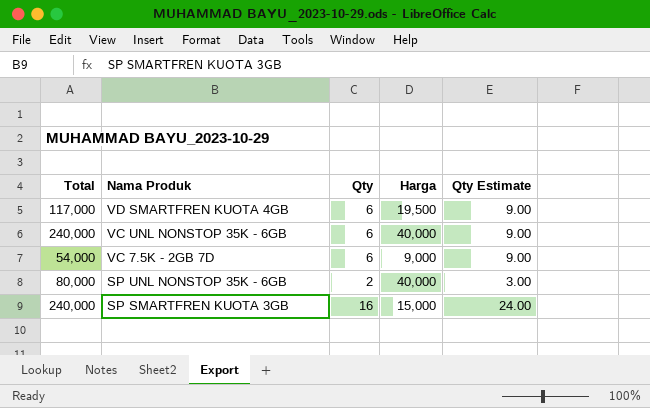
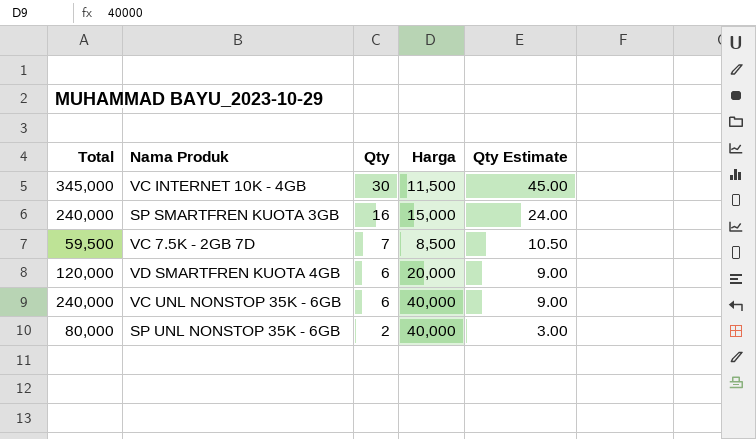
row order: Nama Produk descending -> Qty descending
row VC INTERNET 10K - 4GB: none -> 345,000 | 30 | 11,500 | 45.00
VC 7.5K - 2GB 7D | Total: 54,000 -> 59,500
VC 7.5K - 2GB 7D | Qty: 6 -> 7
VC 7.5K - 2GB 7D | Harga: 9,000 -> 8,500
VC 7.5K - 2GB 7D | Qty Estimate: 9.00 -> 10.50
VD SMARTFREN KUOTA 4GB | Total: 117,000 -> 120,000
VD SMARTFREN KUOTA 4GB | Harga: 19,500 -> 20,000

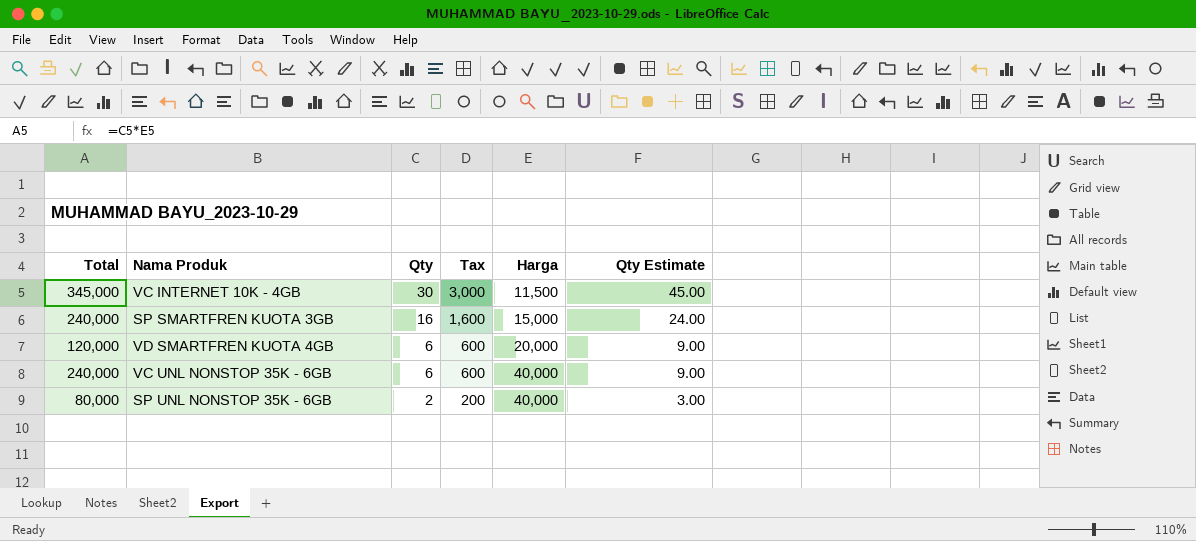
column Tax | formula: none -> [Qty] * 100
row VC 7.5K - 2GB 7D: 59,500 | 7 | 8,500 | 10.50 -> none

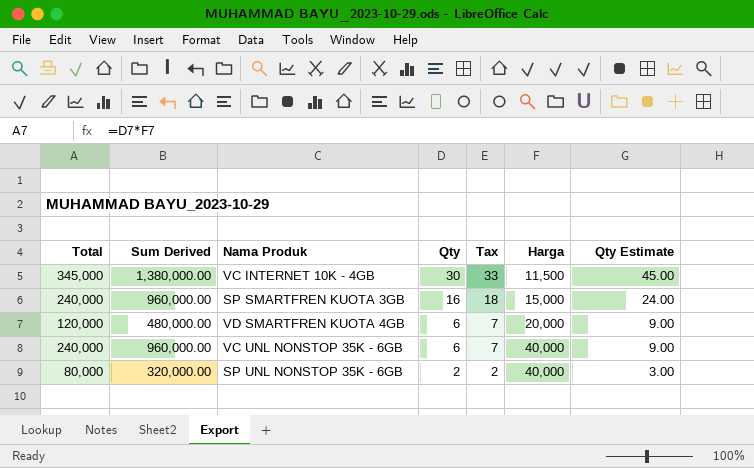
column Sum Derived | formula: none -> [Total] * 4
column Tax | formula: [Qty] * 100 -> [Qty] * 1.1

